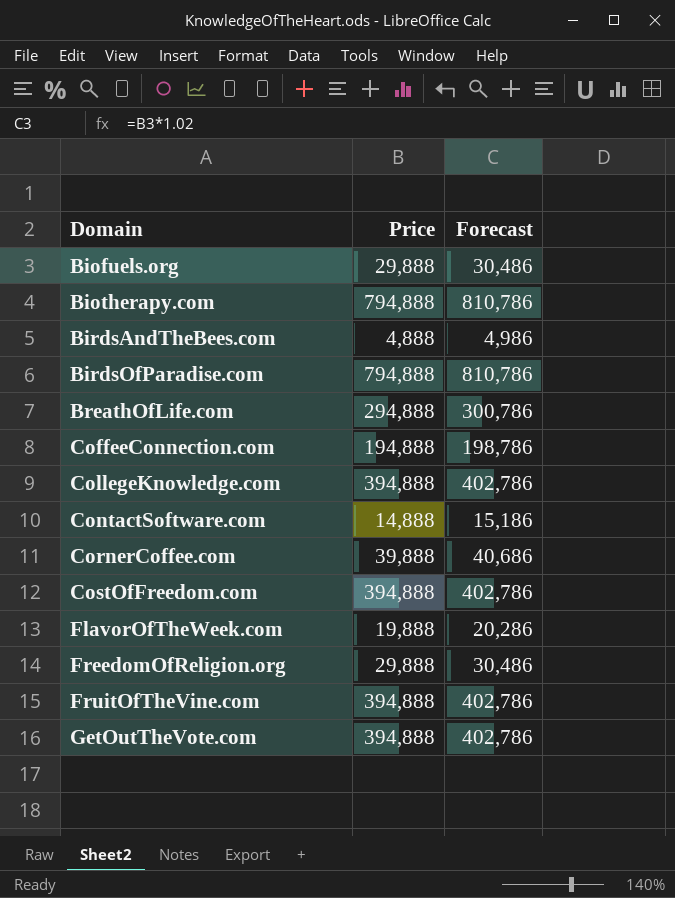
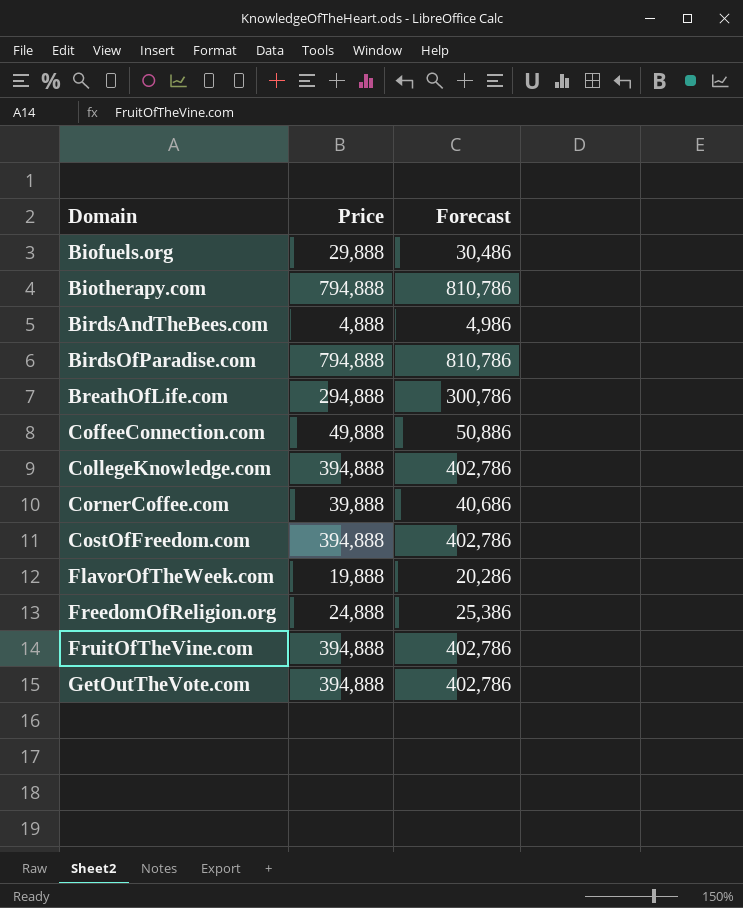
row ContactSoftware.com: 14,888 | 15,186 -> none
CoffeeConnection.com | Price: 194,888 -> 49,888
CoffeeConnection.com | Forecast: 198,786 -> 50,886
FreedomOfReligion.org | Price: 29,888 -> 24,888
FreedomOfReligion.org | Forecast: 30,486 -> 25,386

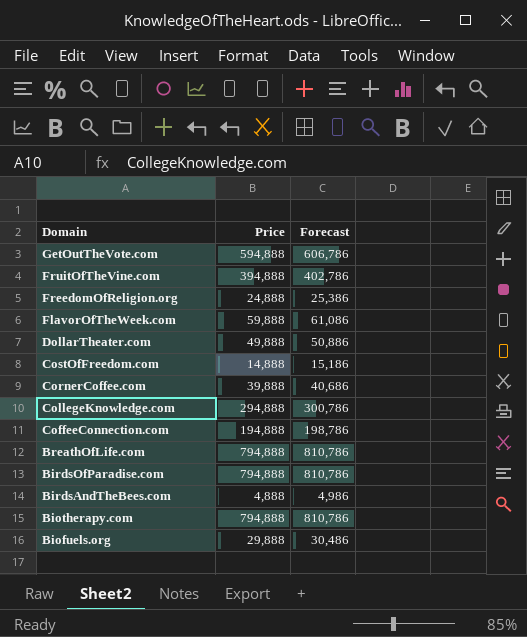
row order: Domain ascending -> Domain descending
GetOutTheVote.com | Price: 394,888 -> 594,888
GetOutTheVote.com | Forecast: 402,786 -> 606,786
FlavorOfTheWeek.com | Price: 19,888 -> 59,888
FlavorOfTheWeek.com | Forecast: 20,286 -> 61,086
row DollarTheater.com: none -> 49,888 | 50,886
CostOfFreedom.com | Price: 394,888 -> 14,888
CostOfFreedom.com | Forecast: 402,786 -> 15,186
CollegeKnowledge.com | Price: 394,888 -> 294,888
CollegeKnowledge.com | Forecast: 402,786 -> 300,786
CoffeeConnection.com | Price: 49,888 -> 194,888
CoffeeConnection.com | Forecast: 50,886 -> 198,786
BreathOfLife.com | Price: 294,888 -> 794,888
BreathOfLife.com | Forecast: 300,786 -> 810,786

